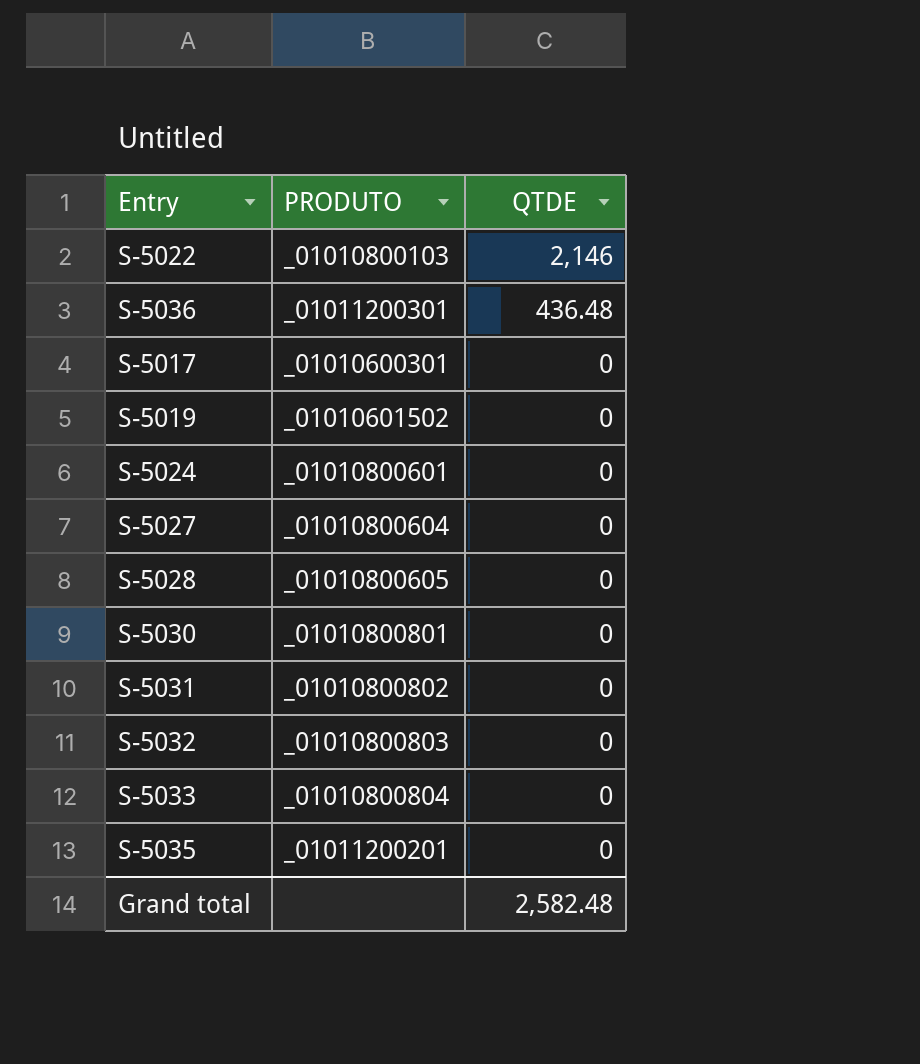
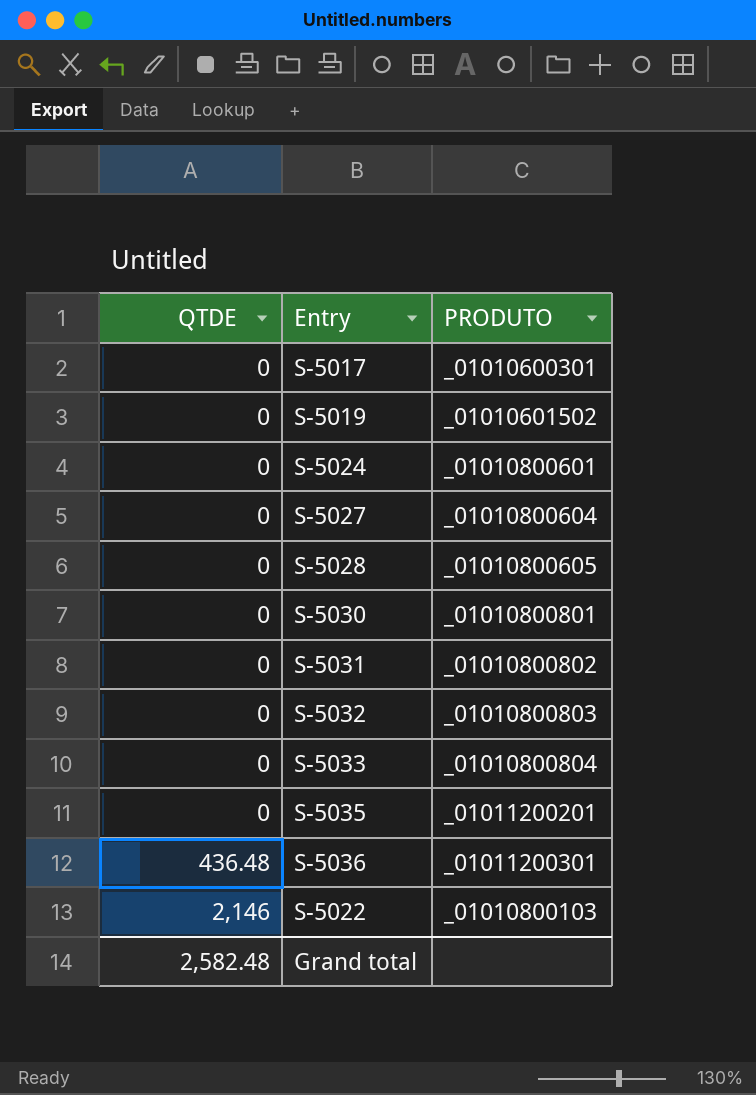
row order: QTDE descending -> QTDE ascending
column QTDE | position: 3 -> 1

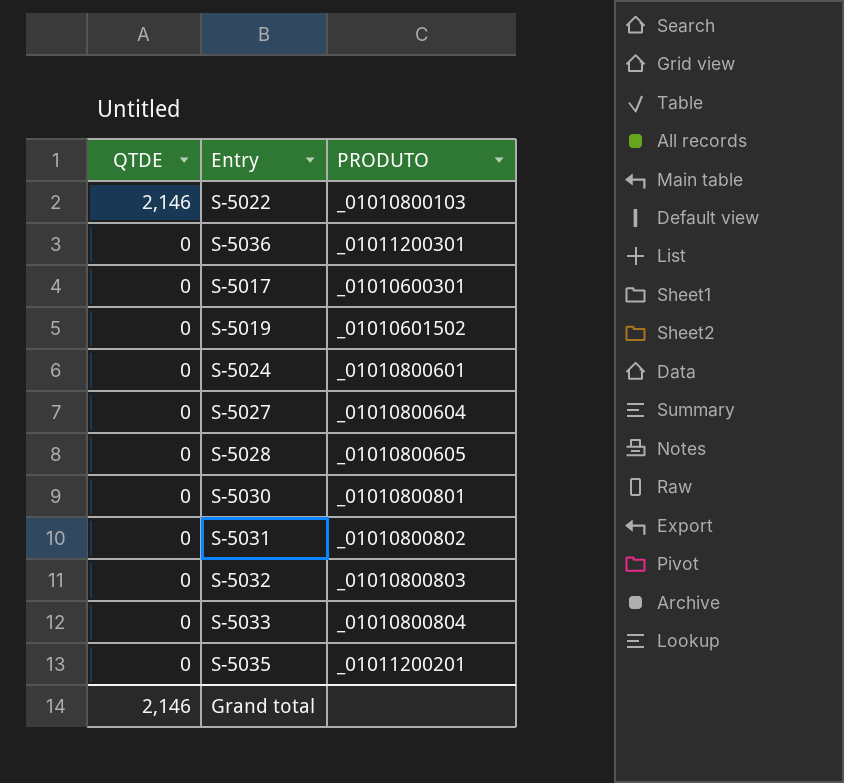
row order: QTDE ascending -> QTDE descending
S-5036 | QTDE: 436.48 -> 0
Grand total | QTDE: 2,582.48 -> 2,146

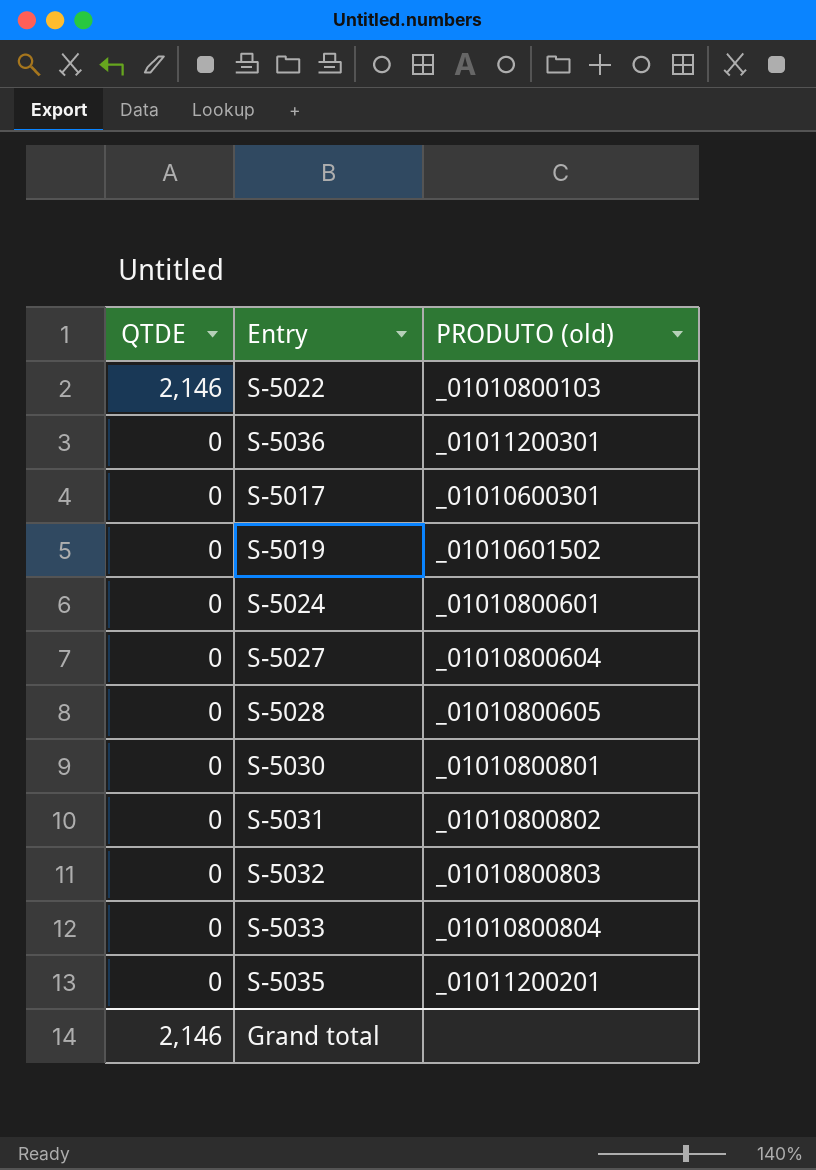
column name: PRODUTO -> PRODUTO (old)

